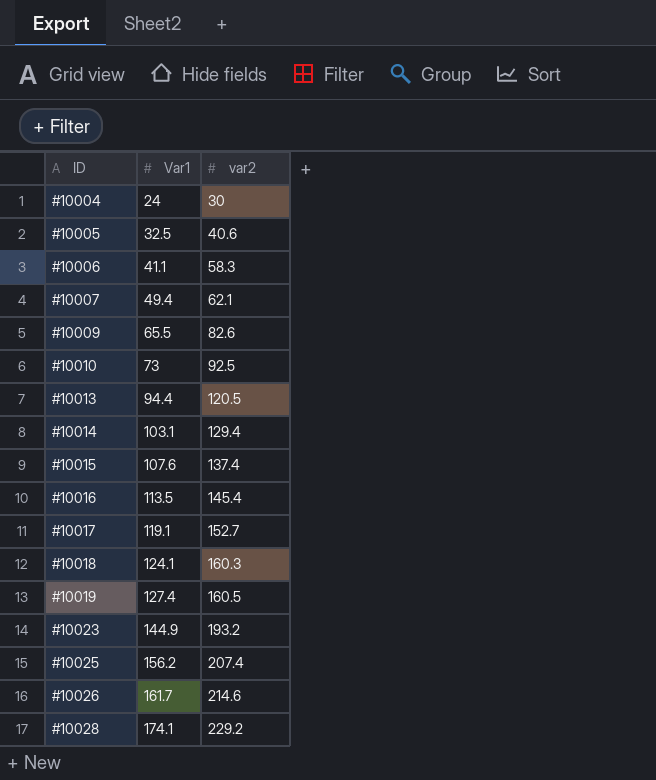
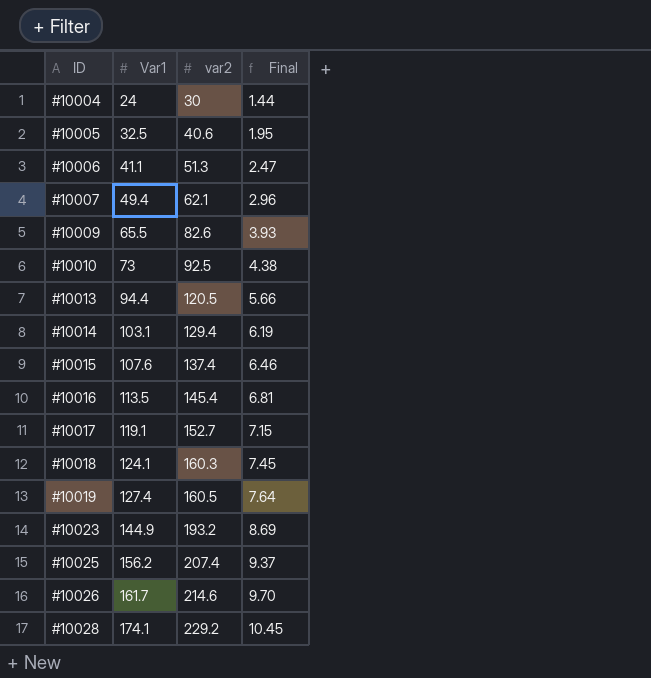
column Final | formula: none -> [Var1] * 0.06
#10006 | var2: 58.3 -> 51.3

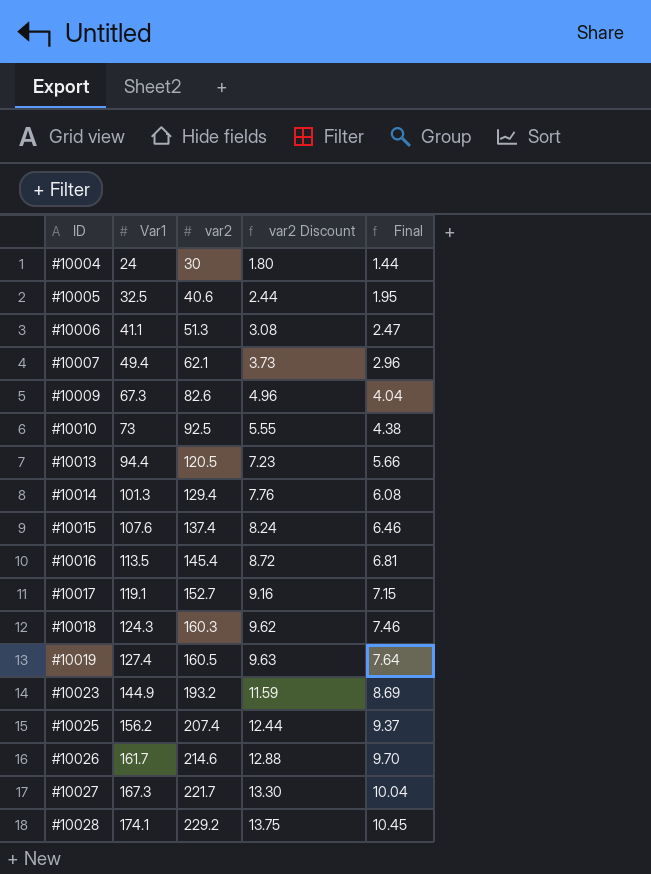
column var2 Discount | formula: none -> [var2] * 0.06
#10009 | Var1: 65.5 -> 67.3
#10009 | Final: 3.93 -> 4.04
#10014 | Var1: 103.1 -> 101.3
#10014 | Final: 6.19 -> 6.08
#10018 | Var1: 124.1 -> 124.3
#10018 | Final: 7.45 -> 7.46
row #10027: none -> 167.3 | 221.7 | 13.30 | 10.04

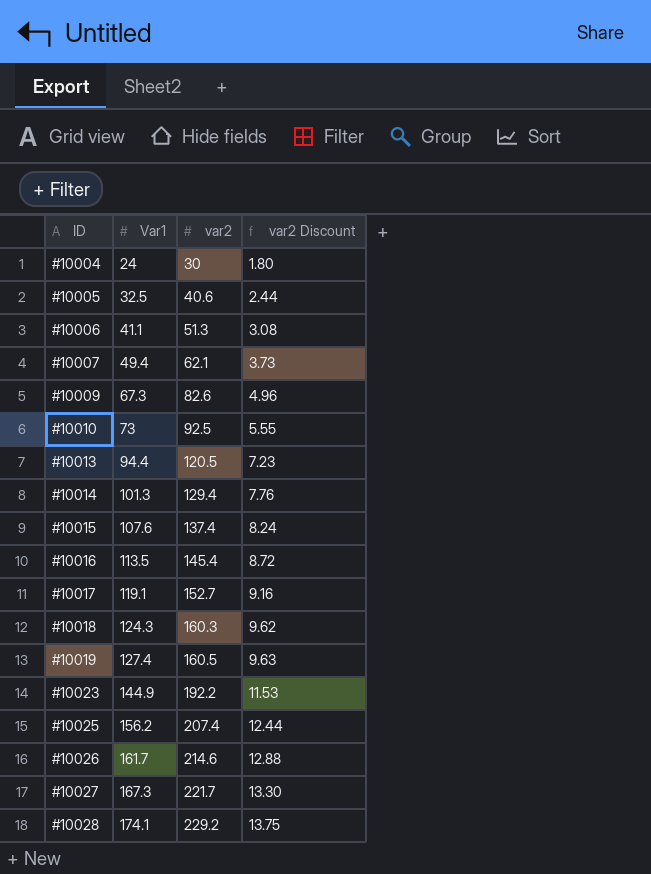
column Final | formula: [Var1] * 0.06 -> none
#10023 | var2: 193.2 -> 192.2
#10023 | var2 Discount: 11.59 -> 11.53

